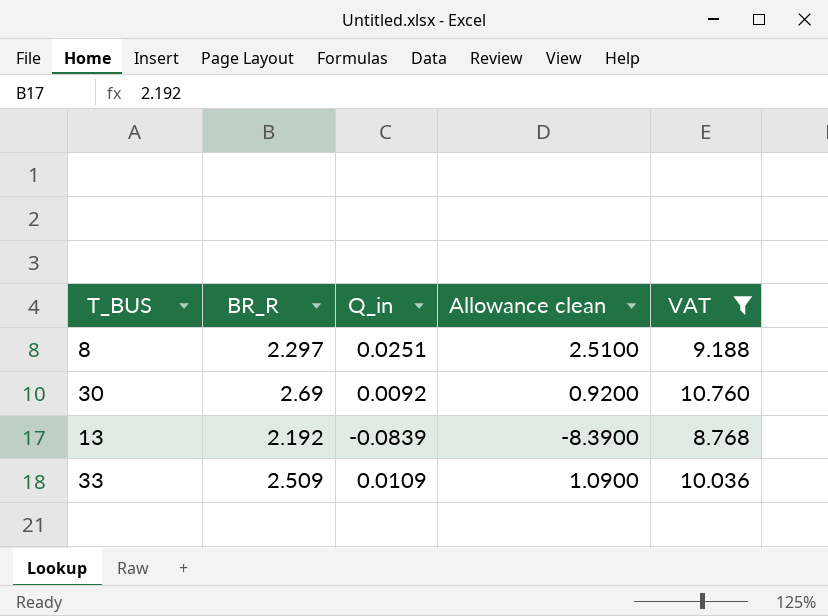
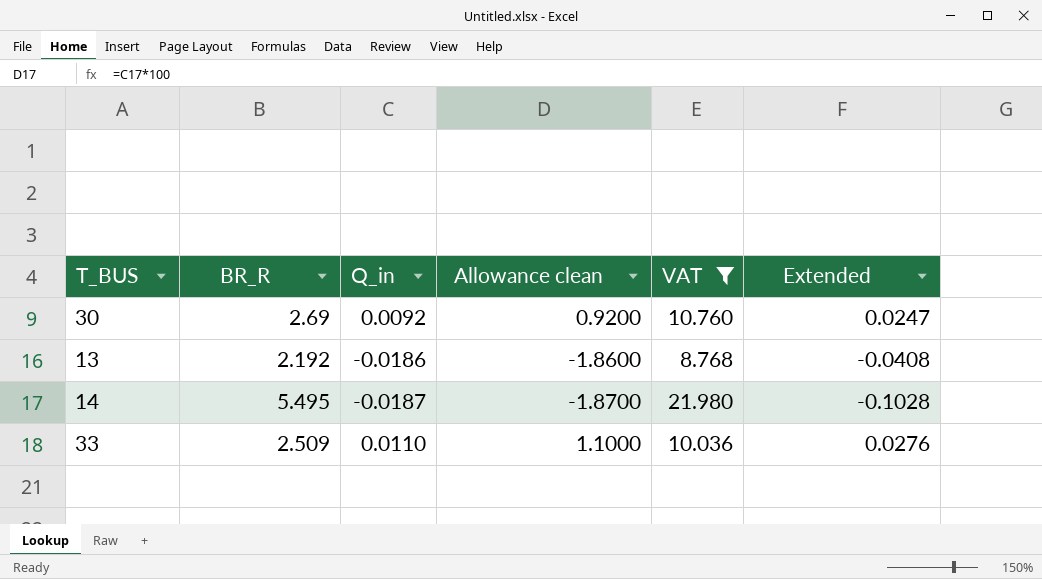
column Extended | formula: none -> [BR_R] * [Q_in]
row 8: 2.297 | 0.0251 | 2.5100 | 9.188 -> none
13 | Q_in: -0.0839 -> -0.0186
13 | Allowance clean: -8.3900 -> -1.8600
row 14: none -> 5.495 | -0.0187 | -1.8700 | 21.980 | -0.1028
33 | Q_in: 0.0109 -> 0.0110
33 | Allowance clean: 1.0900 -> 1.1000

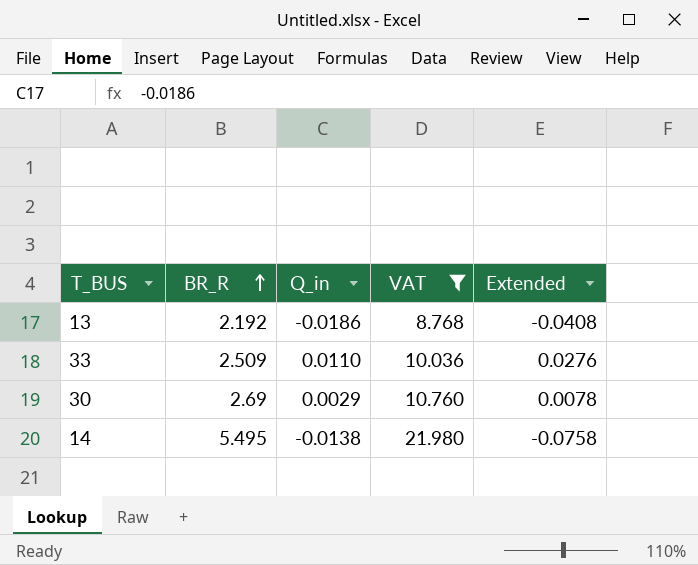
row order: none -> BR_R ascending
column Allowance clean | formula: [Q_in] * 100 -> none
30 | Q_in: 0.0092 -> 0.0029
30 | Extended: 0.0247 -> 0.0078
14 | Q_in: -0.0187 -> -0.0138
14 | Extended: -0.1028 -> -0.0758

